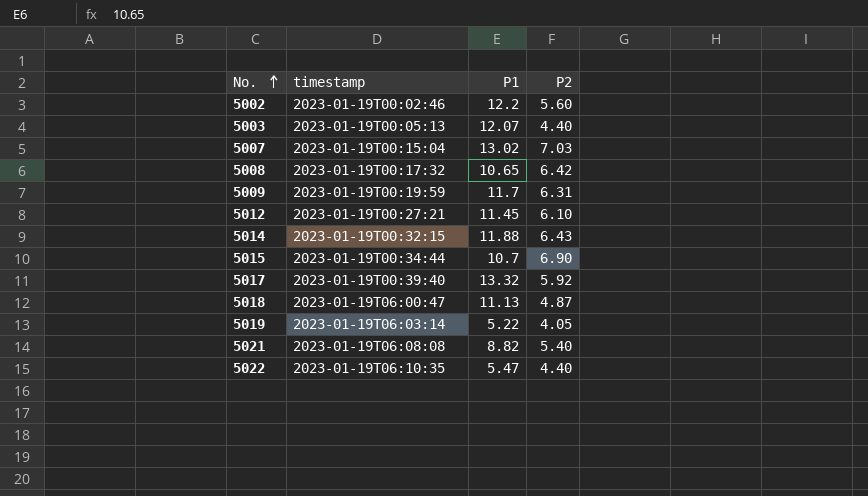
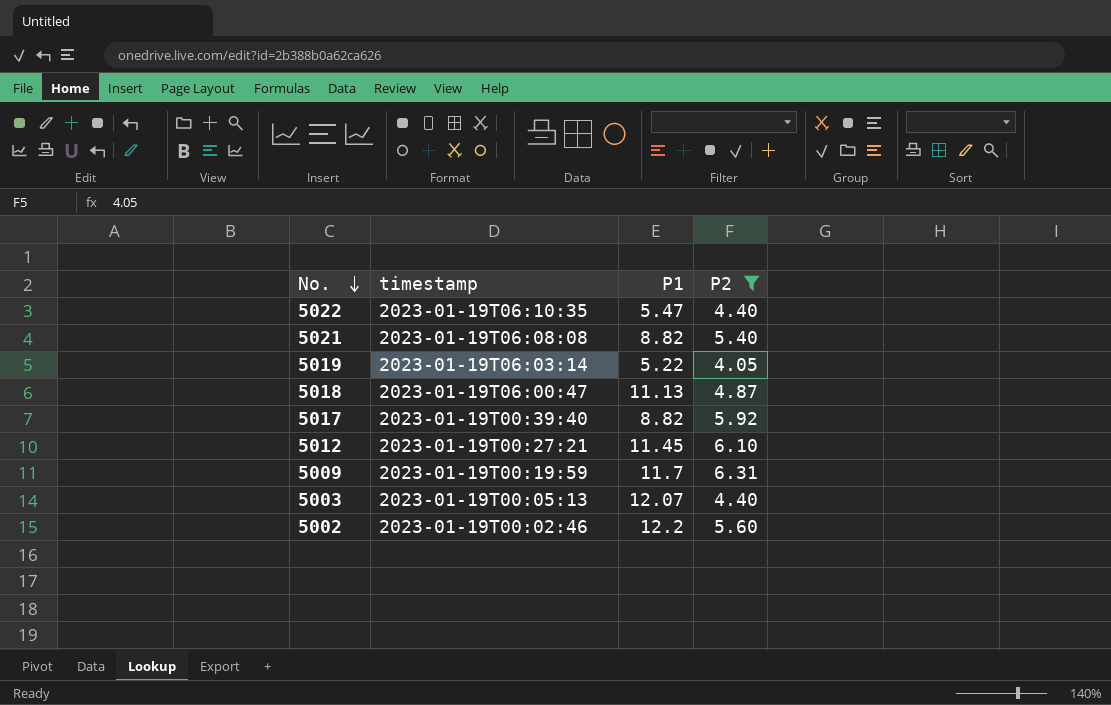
filter: none -> P2 <= 6.31
row order: No. ascending -> No. descending
5017 | P1: 13.32 -> 8.82

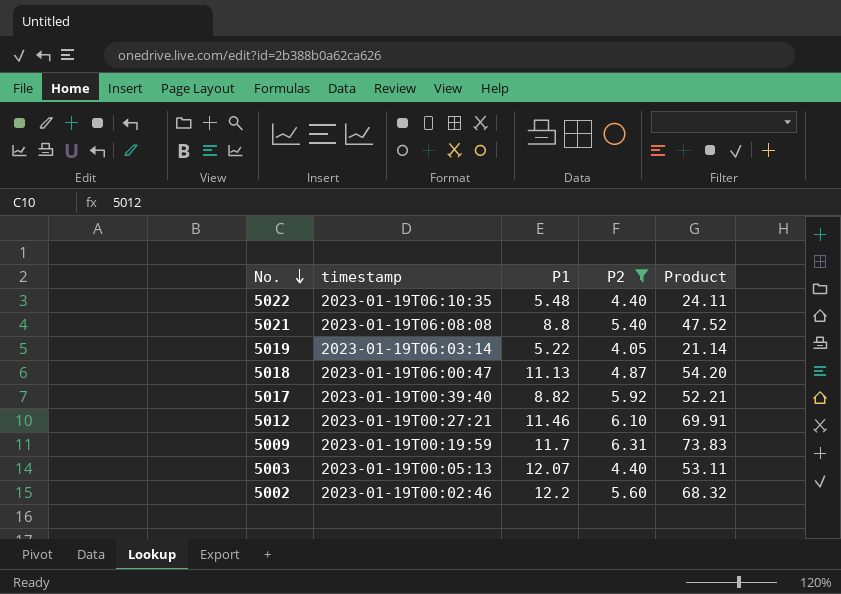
column Product | formula: none -> [P1] * [P2]
5022 | P1: 5.47 -> 5.48
5021 | P1: 8.82 -> 8.8
5012 | P1: 11.45 -> 11.46

